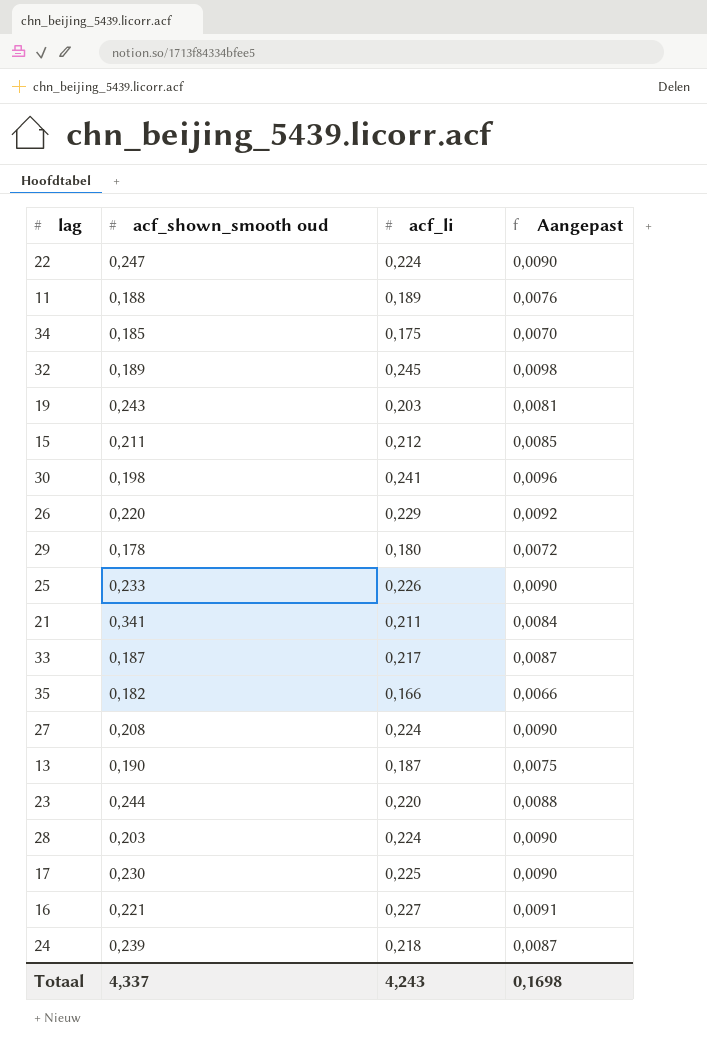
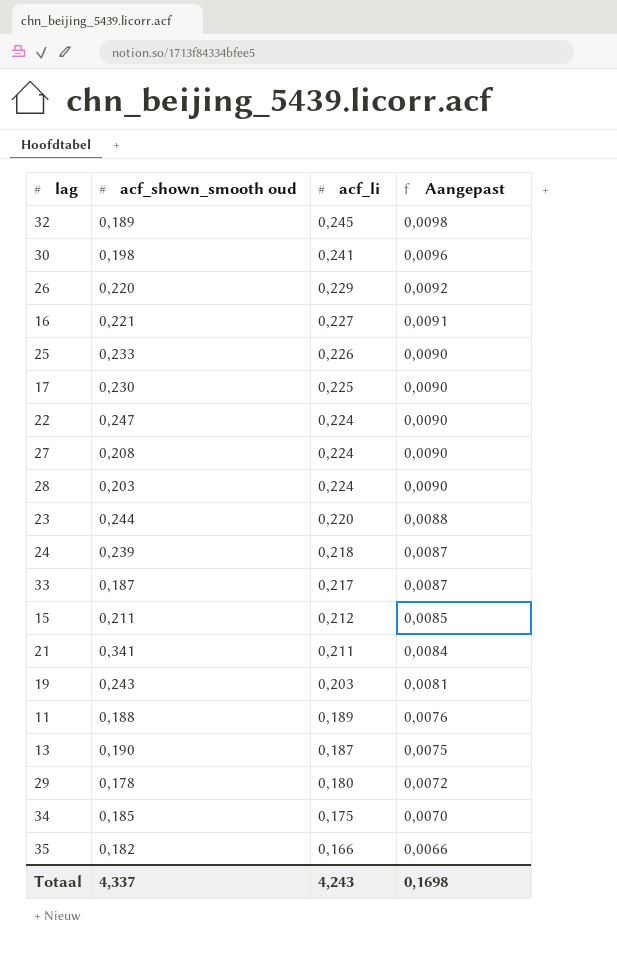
row order: none -> acf_li descending

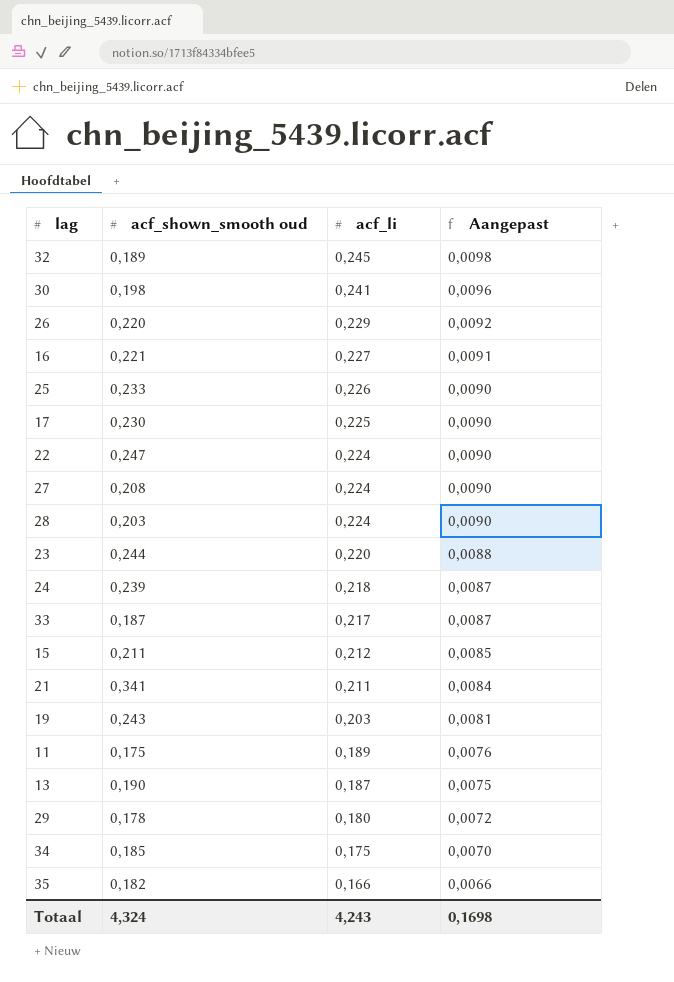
11 | acf_shown_smooth oud: 0,188 -> 0,175
Totaal | acf_shown_smooth oud: 4,337 -> 4,324

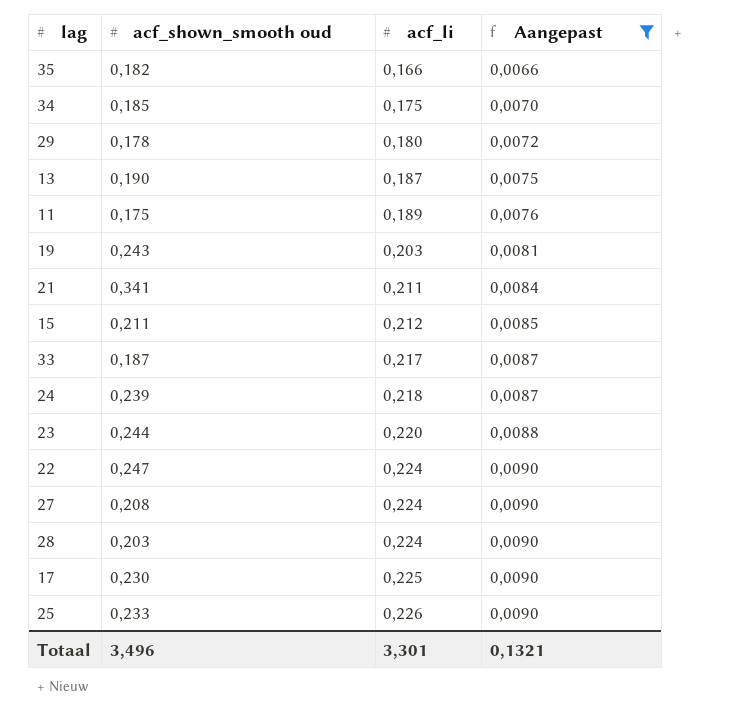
filter: none -> Aangepast <= 0,0090
row order: acf_li descending -> acf_li ascending
Totaal | acf_shown_smooth oud: 4,324 -> 3,496
Totaal | acf_li: 4,243 -> 3,301
Totaal | Aangepast: 0,1698 -> 0,1321

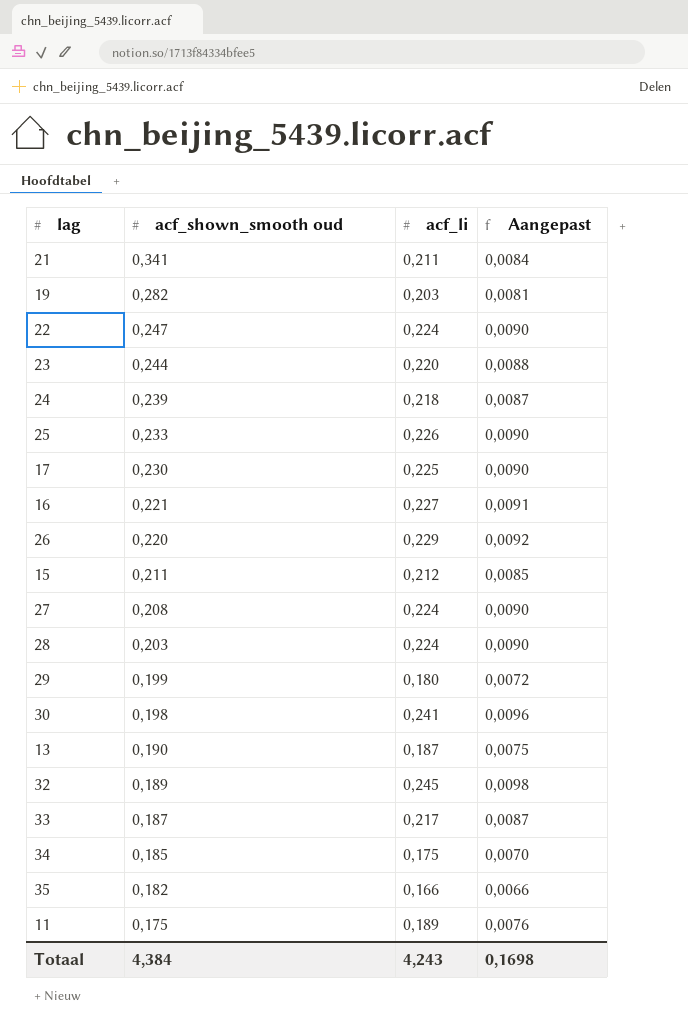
filter: Aangepast <= 0,0090 -> none
row order: acf_li ascending -> acf_shown_smooth oud descending
19 | acf_shown_smooth oud: 0,243 -> 0,282
29 | acf_shown_smooth oud: 0,178 -> 0,199
Totaal | acf_shown_smooth oud: 3,496 -> 4,384
Totaal | acf_li: 3,301 -> 4,243
Totaal | Aangepast: 0,1321 -> 0,1698

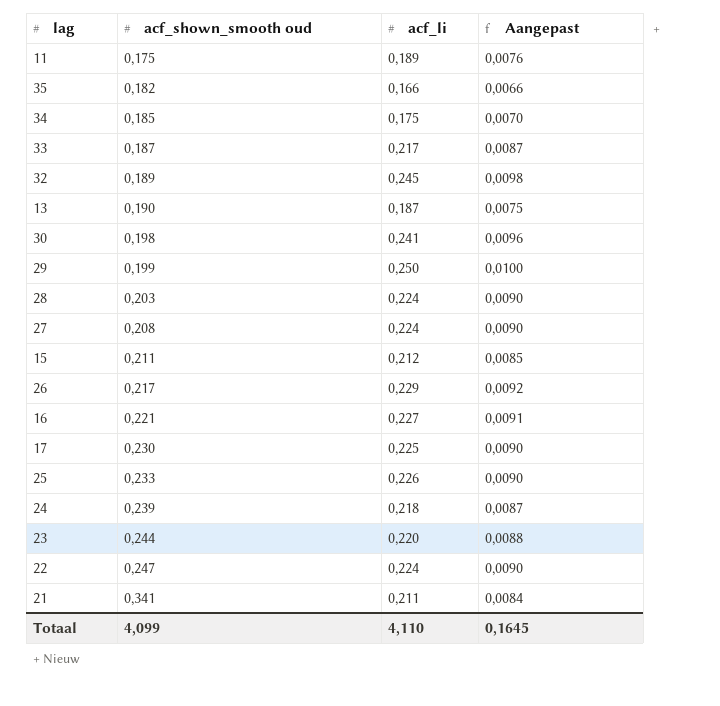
row order: acf_shown_smooth oud descending -> acf_shown_smooth oud ascending
row 19: 0,282 | 0,203 | 0,0081 -> none
29 | acf_li: 0,180 -> 0,250
29 | Aangepast: 0,0072 -> 0,0100
26 | acf_shown_smooth oud: 0,220 -> 0,217
Totaal | acf_shown_smooth oud: 4,384 -> 4,099
Totaal | acf_li: 4,243 -> 4,110
Totaal | Aangepast: 0,1698 -> 0,1645

